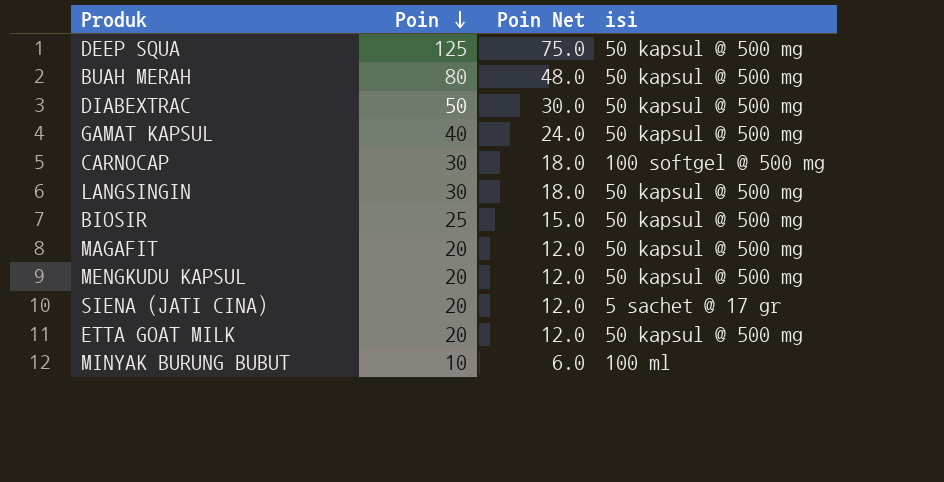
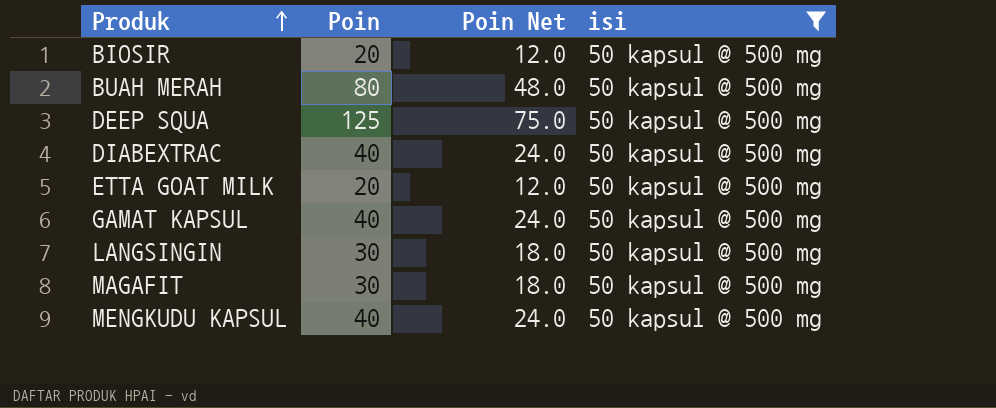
filter: none -> isi = 50 kapsul @ 500 mg
row order: Poin descending -> Produk ascending
BIOSIR | Poin: 25 -> 20
BIOSIR | Poin Net: 15.0 -> 12.0
DIABEXTRAC | Poin: 50 -> 40
DIABEXTRAC | Poin Net: 30.0 -> 24.0
MAGAFIT | Poin: 20 -> 30
MAGAFIT | Poin Net: 12.0 -> 18.0
MENGKUDU KAPSUL | Poin: 20 -> 40
MENGKUDU KAPSUL | Poin Net: 12.0 -> 24.0

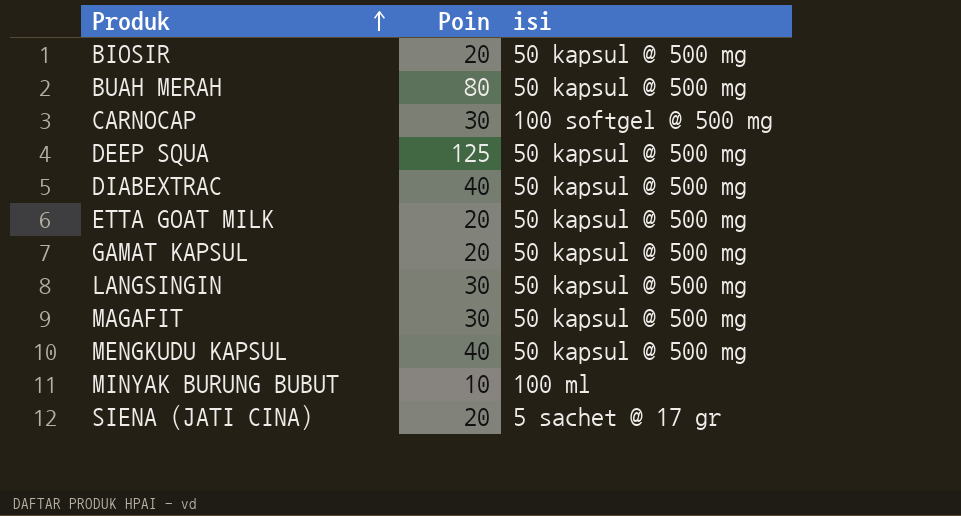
filter: isi = 50 kapsul @ 500 mg -> none
column Poin Net | formula: [Poin] * 0.6 -> none
GAMAT KAPSUL | Poin: 40 -> 20

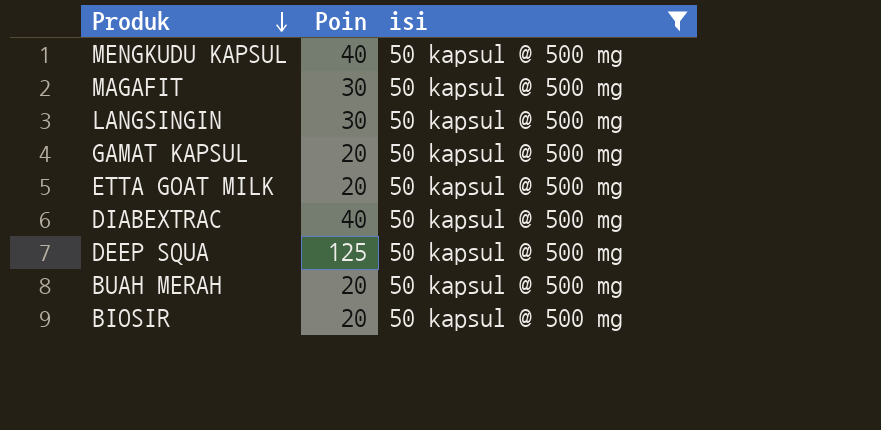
filter: none -> isi = 50 kapsul @ 500 mg
row order: Produk ascending -> Produk descending
BUAH MERAH | Poin: 80 -> 20

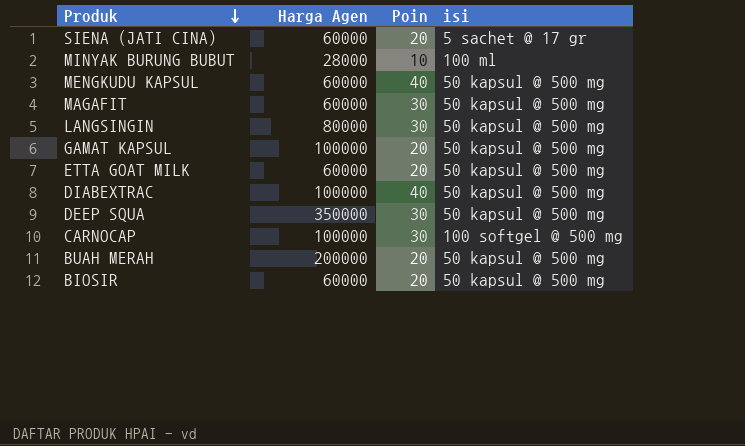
filter: isi = 50 kapsul @ 500 mg -> none
column Harga Agen | position: none -> 2
DEEP SQUA | Poin: 125 -> 30

